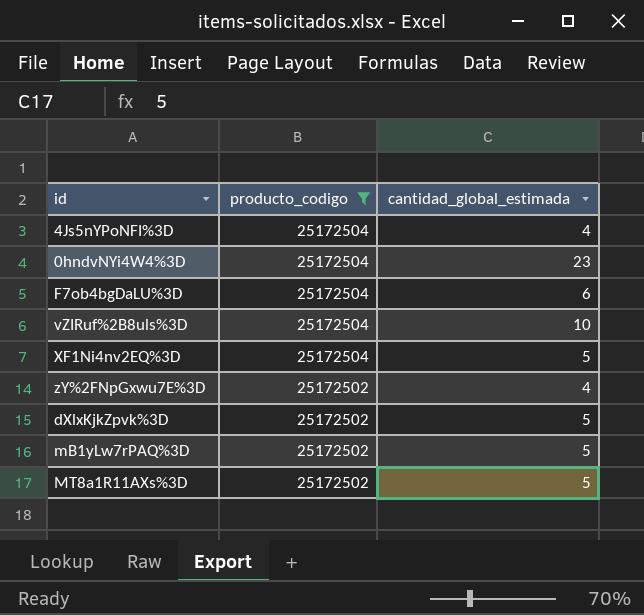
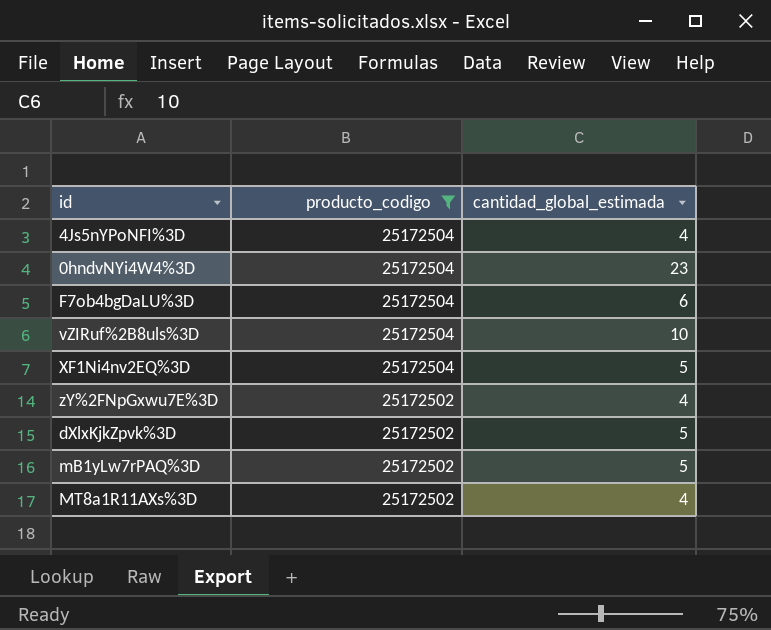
MT8a1R11AXs%3D | cantidad_global_estimada: 5 -> 4

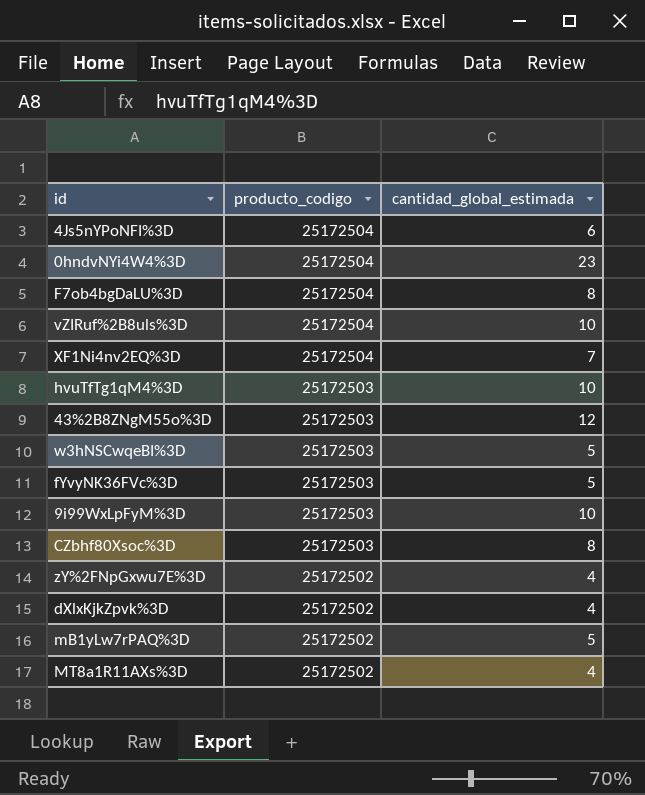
filter: producto_codigo != 25172503 -> none
4Js5nYPoNFI%3D | cantidad_global_estimada: 4 -> 6
F7ob4bgDaLU%3D | cantidad_global_estimada: 6 -> 8
XF1Ni4nv2EQ%3D | cantidad_global_estimada: 5 -> 7
dXlxKjkZpvk%3D | cantidad_global_estimada: 5 -> 4

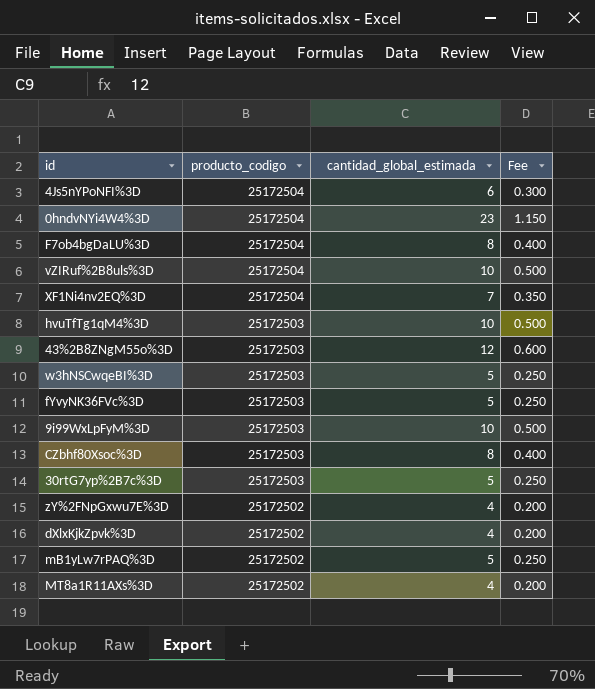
column Fee | formula: none -> [cantidad_global_estimada] * 0.05
row 30rtG7yp%2B7c%3D: none -> 25172503 | 5 | 0.250

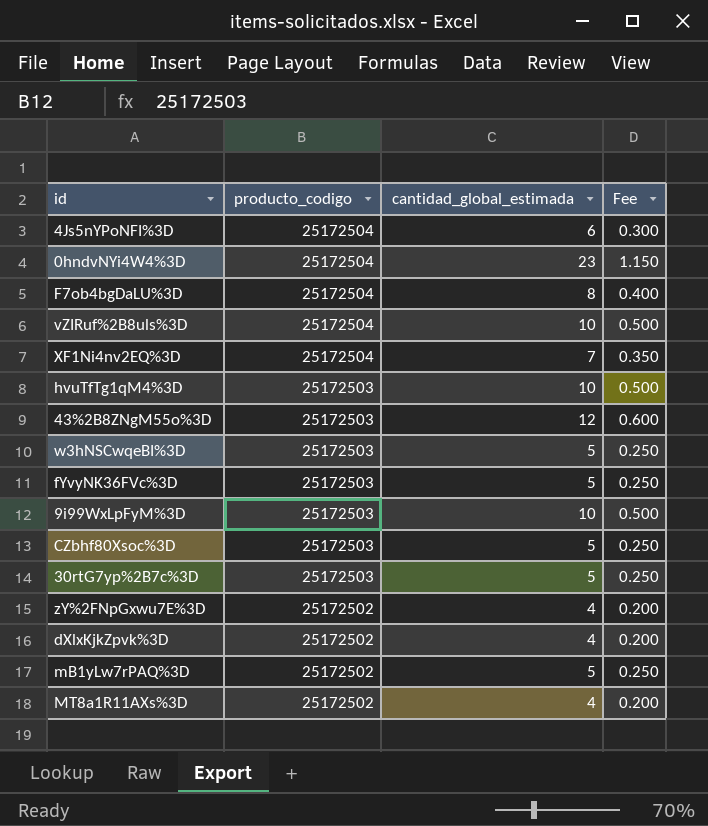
CZbhf80Xsoc%3D | cantidad_global_estimada: 8 -> 5
CZbhf80Xsoc%3D | Fee: 0.400 -> 0.250

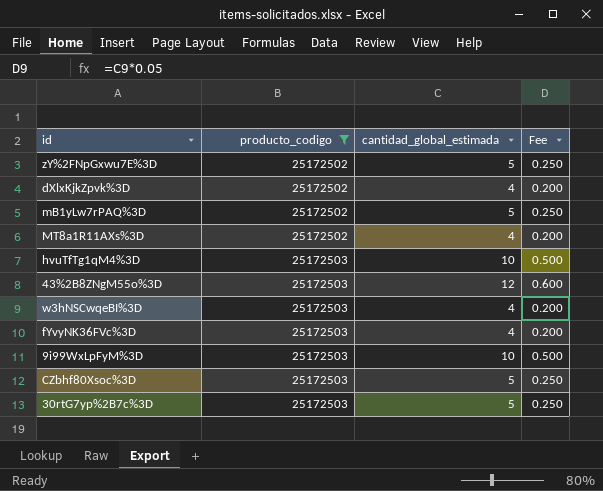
filter: none -> producto_codigo != 25172504
row order: producto_codigo descending -> producto_codigo ascending
zY%2FNpGxwu7E%3D | cantidad_global_estimada: 4 -> 5
zY%2FNpGxwu7E%3D | Fee: 0.200 -> 0.250
w3hNSCwqeBI%3D | cantidad_global_estimada: 5 -> 4
w3hNSCwqeBI%3D | Fee: 0.250 -> 0.200
fYvyNK36FVc%3D | cantidad_global_estimada: 5 -> 4
fYvyNK36FVc%3D | Fee: 0.250 -> 0.200

